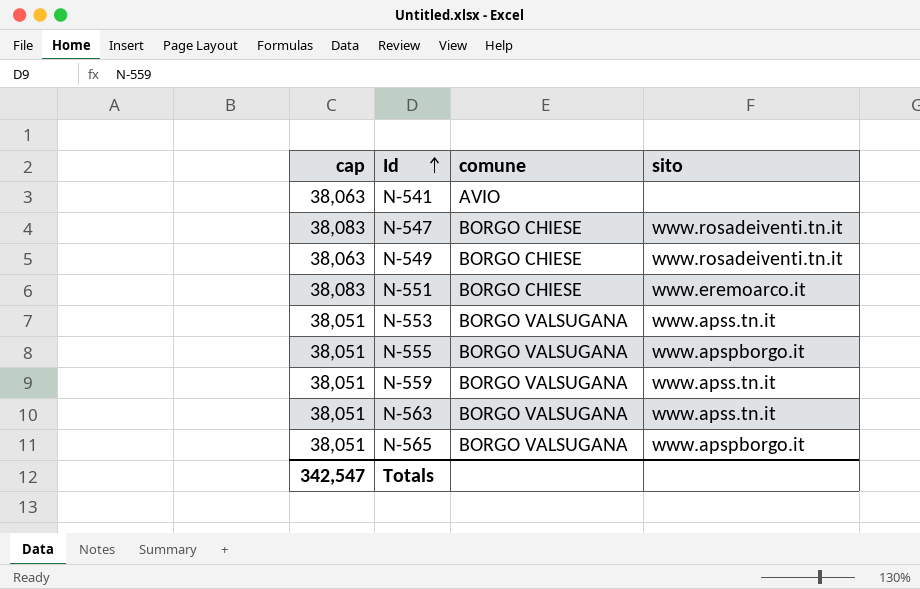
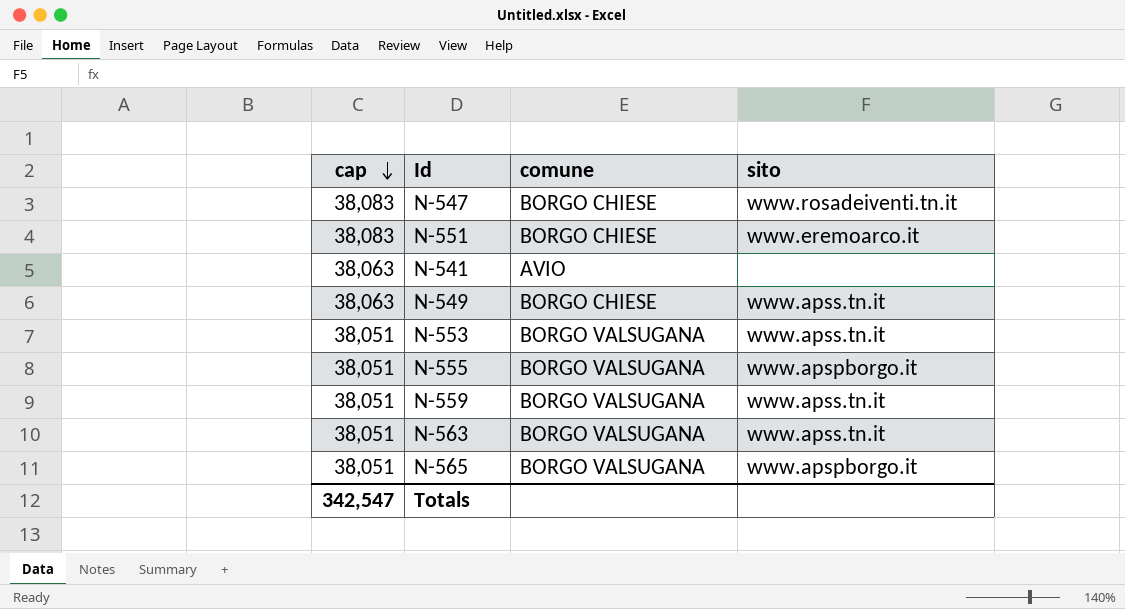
row order: Id ascending -> cap descending
N-549 | sito: www.rosadeiventi.tn.it -> www.apss.tn.it

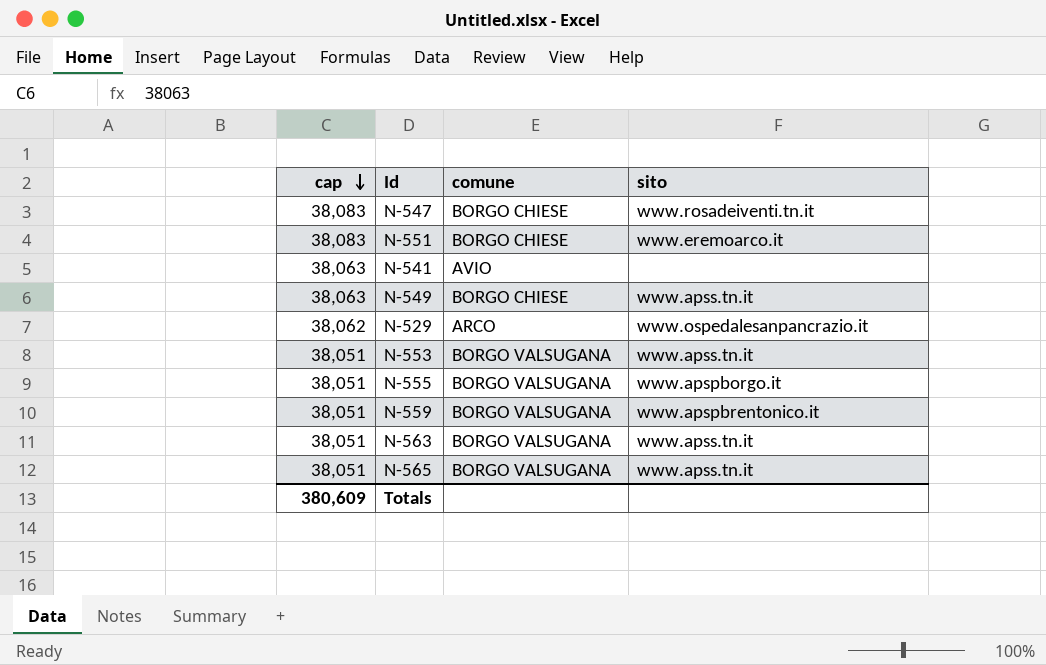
row N-529: none -> 38,062 | ARCO | www.ospedalesanpancrazio.it
N-559 | sito: www.apss.tn.it -> www.apspbrentonico.it
N-565 | sito: www.apspborgo.it -> www.apss.tn.it
Totals | cap: 342,547 -> 380,609

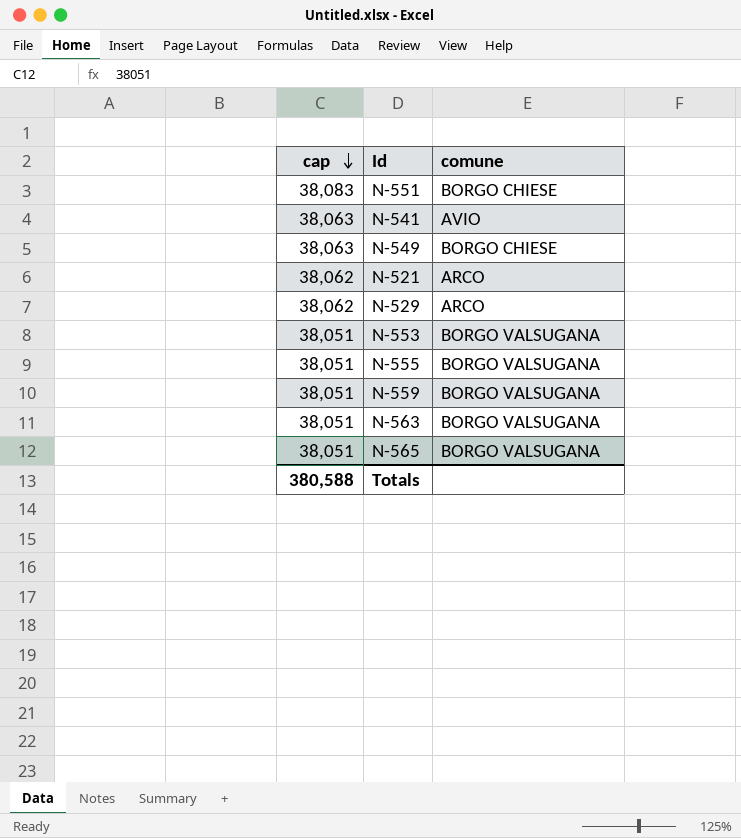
column sito | position: 4 -> none
row N-547: 38,083 | BORGO CHIESE | www.rosadeiventi.tn.it -> none
row N-521: none -> 38,062 | ARCO
Totals | cap: 380,609 -> 380,588

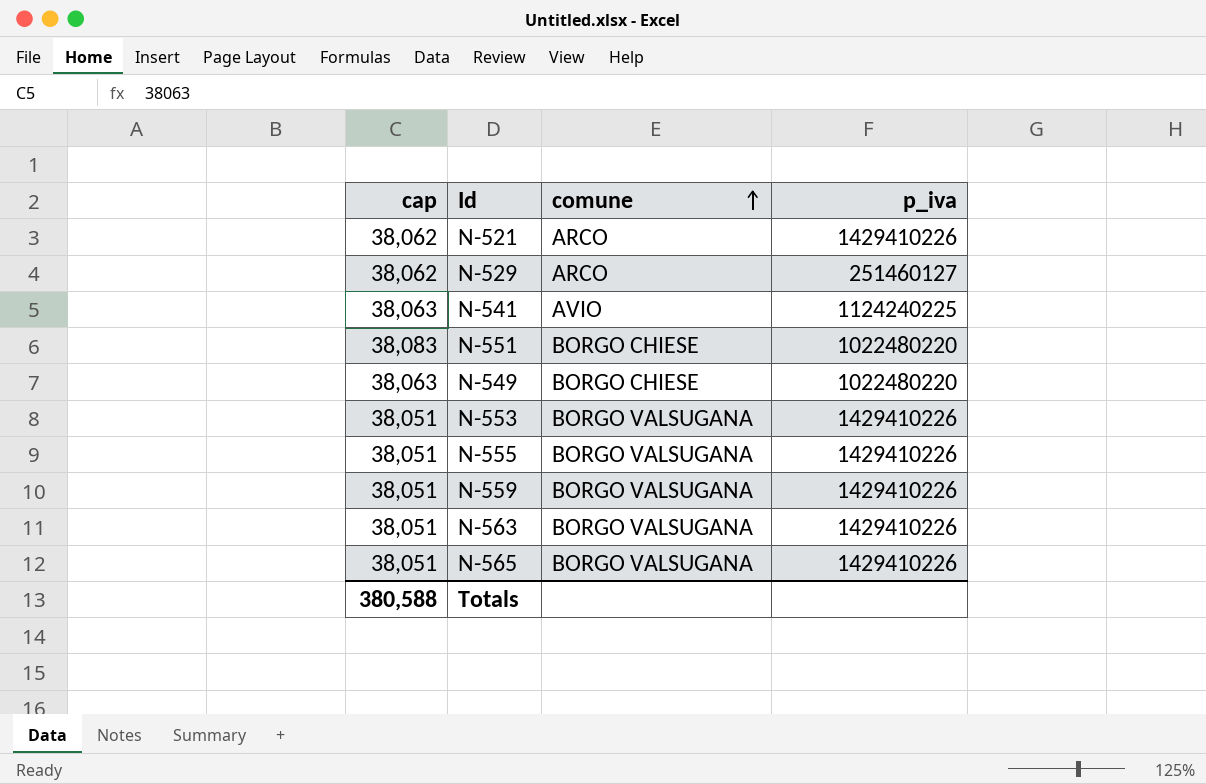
row order: cap descending -> comune ascending
column p_iva | position: none -> 4

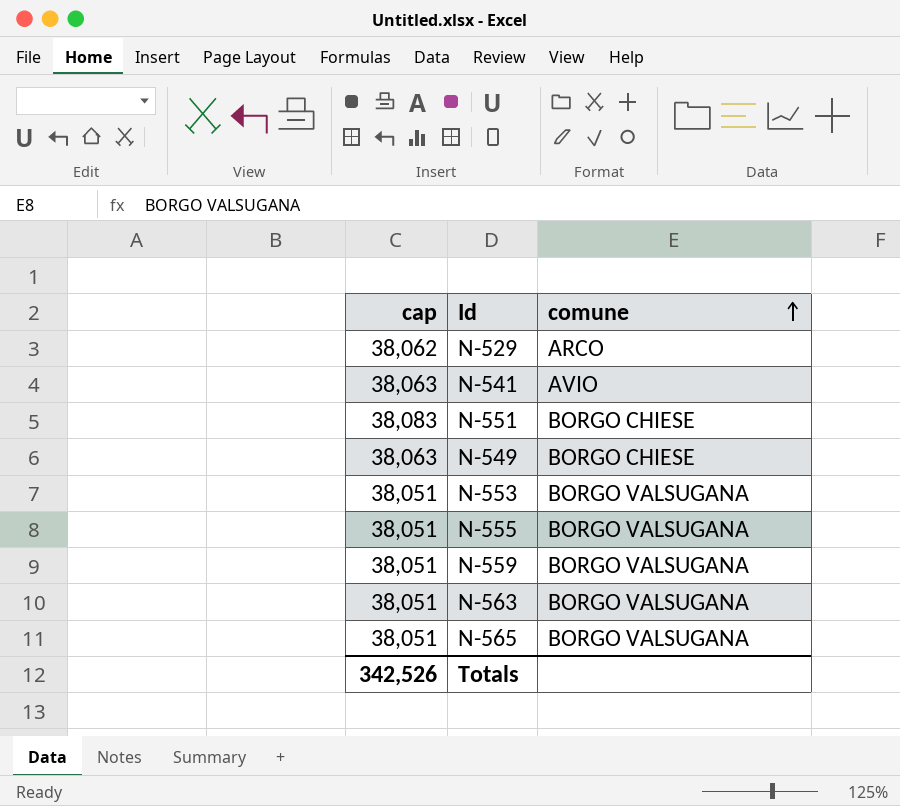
column p_iva | position: 4 -> none
row N-521: 38,062 | ARCO | 1429410226 -> none
Totals | cap: 380,588 -> 342,526

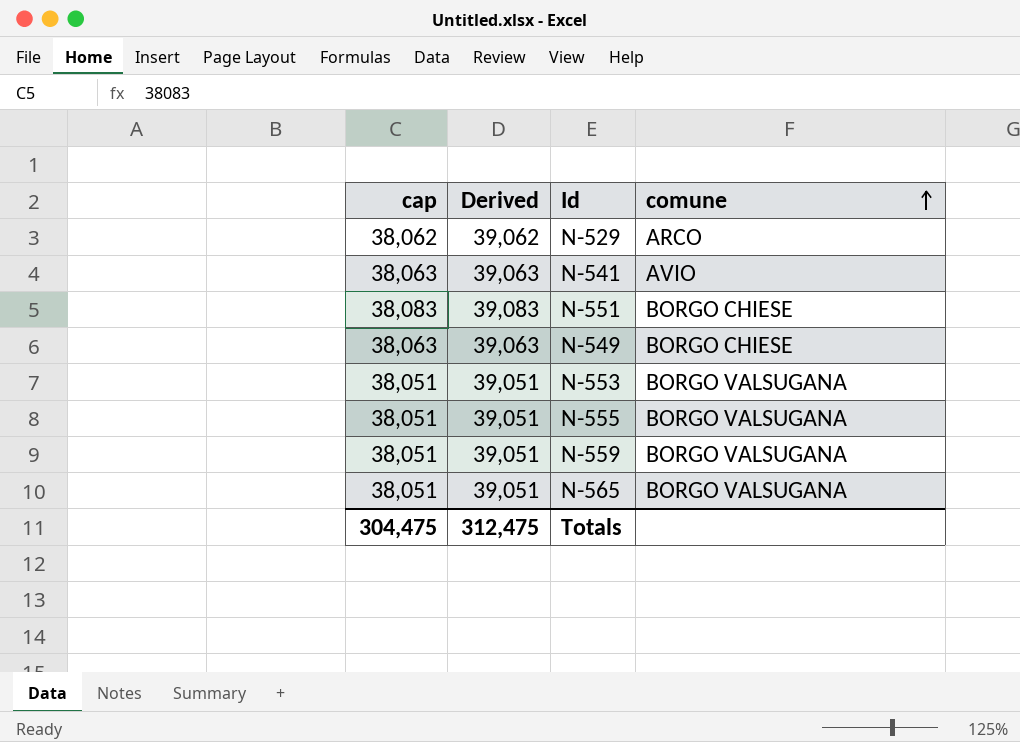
column Derived | formula: none -> [cap] + 1000
row N-563: 38,051 | BORGO VALSUGANA -> none
Totals | cap: 342,526 -> 304,475

